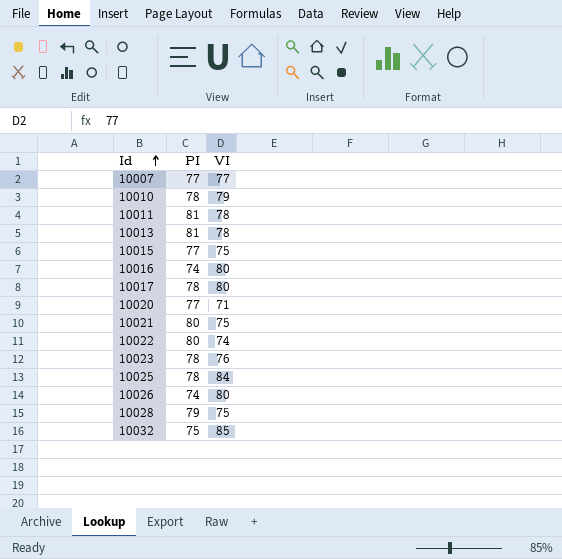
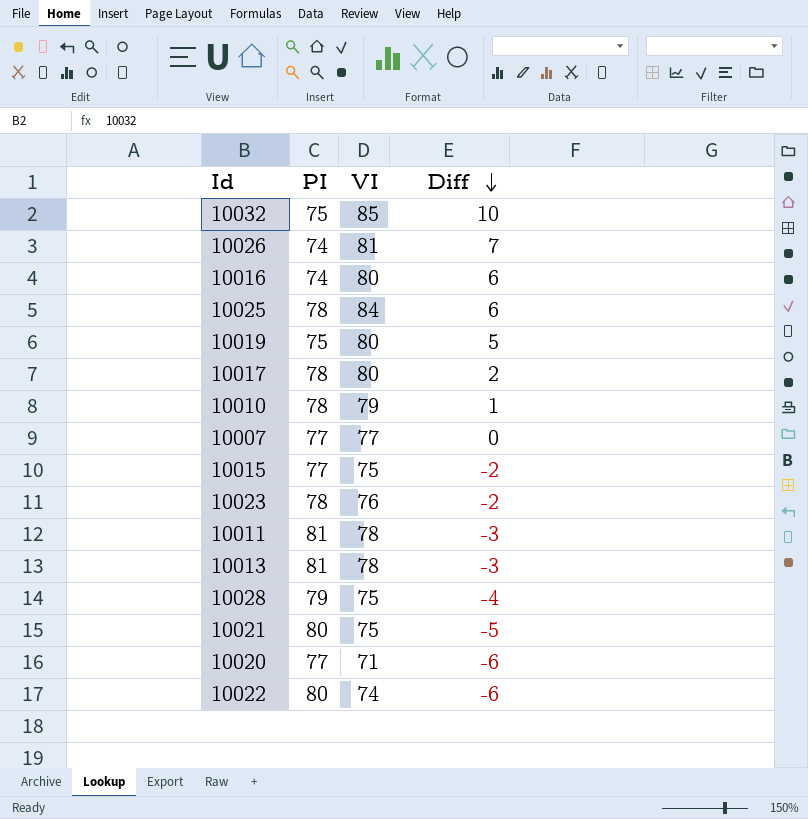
row order: Id ascending -> Diff descending
column Diff | formula: none -> [VI] - [PI]
10026 | VI: 80 -> 81
row 10019: none -> 75 | 80 | 5

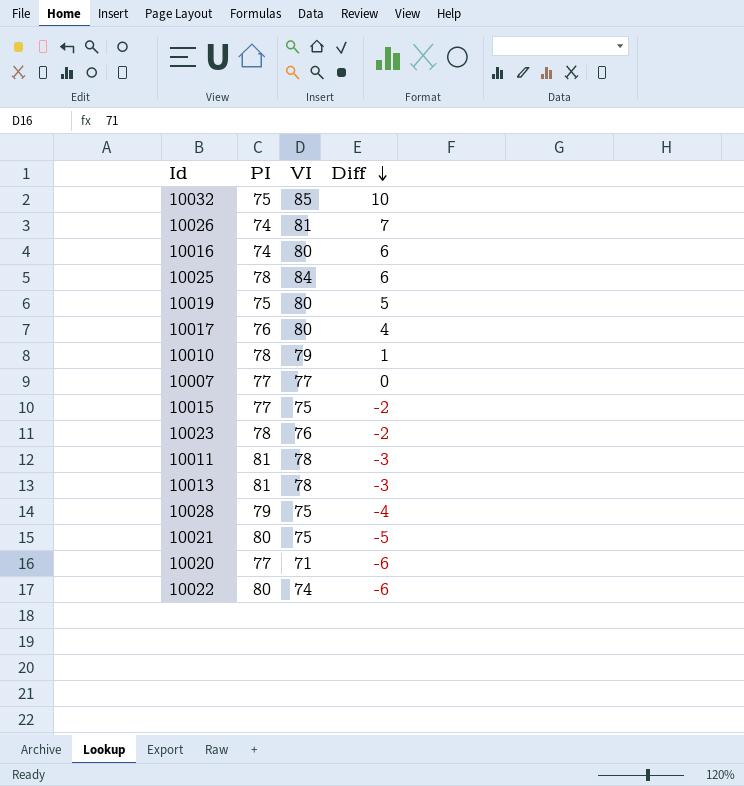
10017 | PI: 78 -> 76
10017 | Diff: 2 -> 4

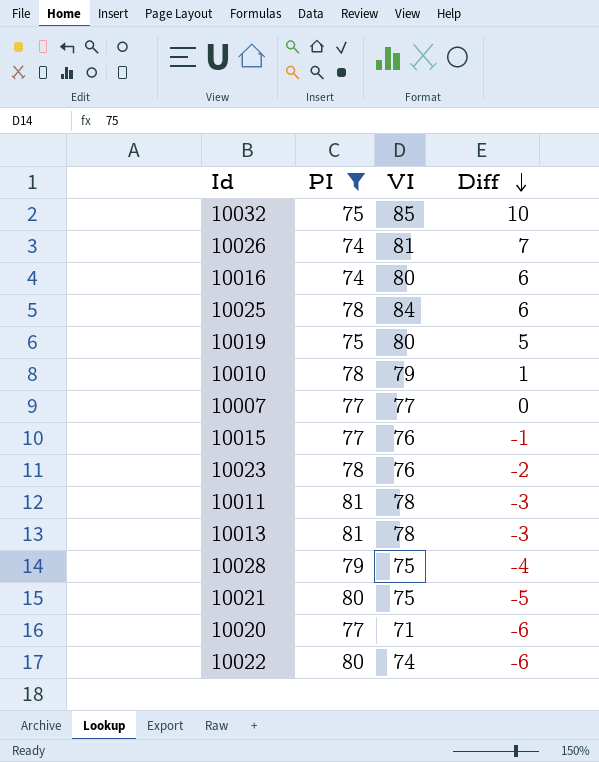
filter: none -> PI != 76
10015 | VI: 75 -> 76
10015 | Diff: -2 -> -1

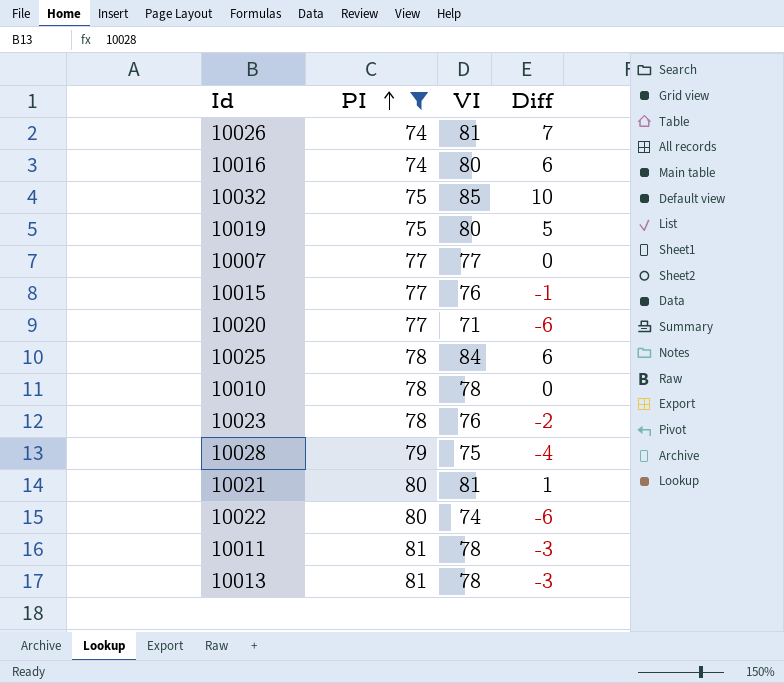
row order: Diff descending -> PI ascending
10010 | VI: 79 -> 78
10010 | Diff: 1 -> 0
10021 | VI: 75 -> 81
10021 | Diff: -5 -> 1

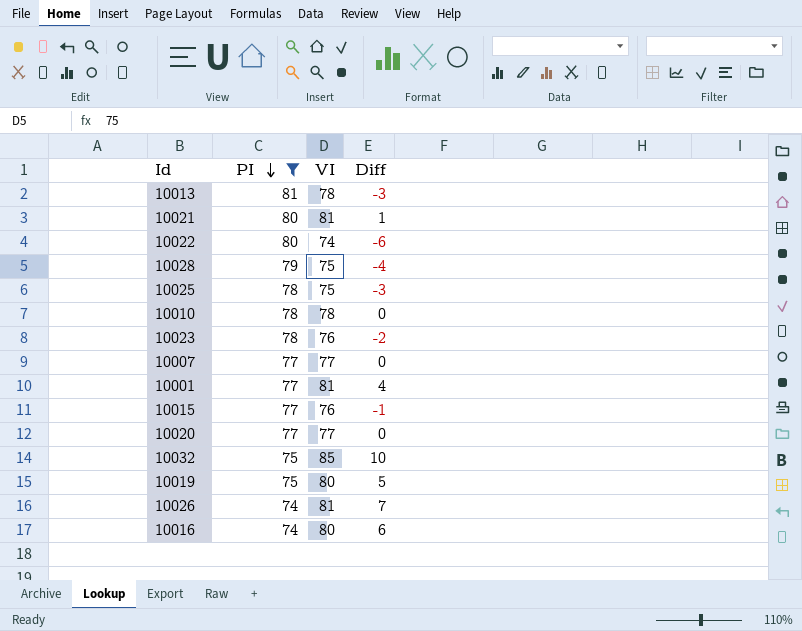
row order: PI ascending -> PI descending
row 10011: 81 | 78 | -3 -> none
10025 | VI: 84 -> 75
10025 | Diff: 6 -> -3
row 10001: none -> 77 | 81 | 4
10020 | VI: 71 -> 77
10020 | Diff: -6 -> 0

